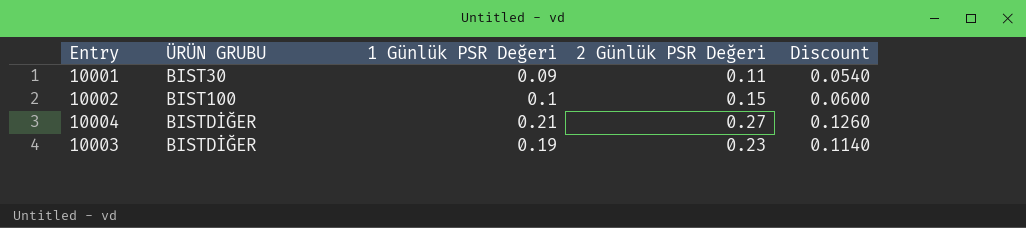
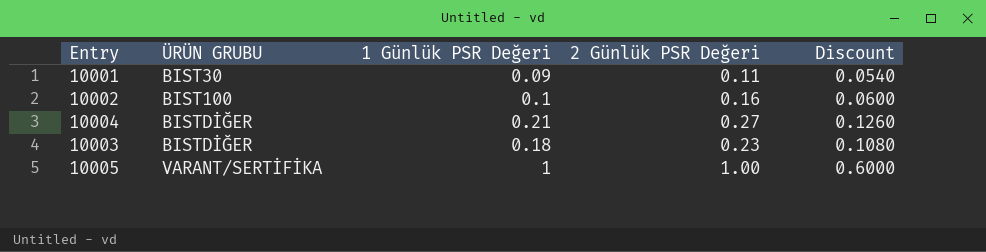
10002 | 2 Günlük PSR Değeri: 0.15 -> 0.16
10003 | 1 Günlük PSR Değeri: 0.19 -> 0.18
10003 | Discount: 0.1140 -> 0.1080
row 10005: none -> VARANT/SERTİFİKA | 1 | 1.00 | 0.6000

